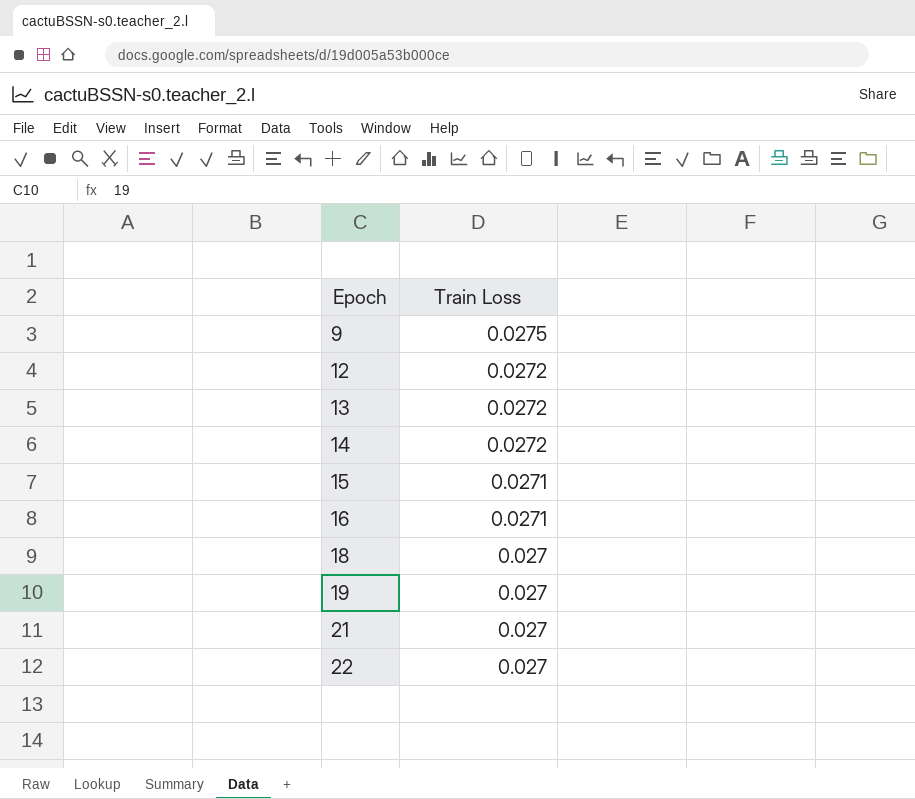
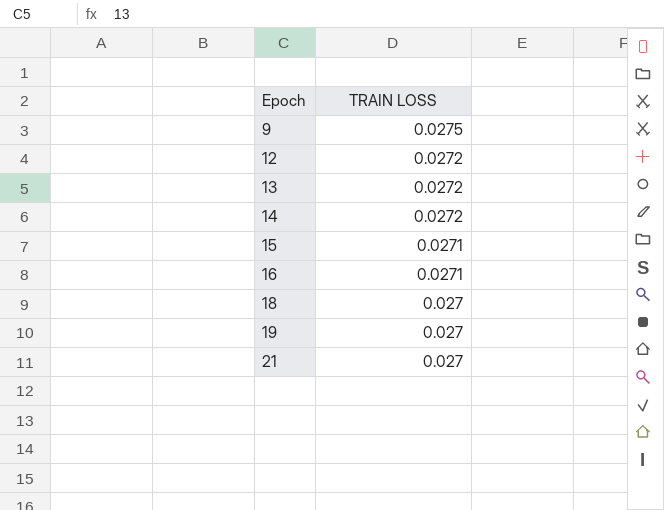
column name: Train Loss -> TRAIN LOSS
row 22: 0.027 -> none

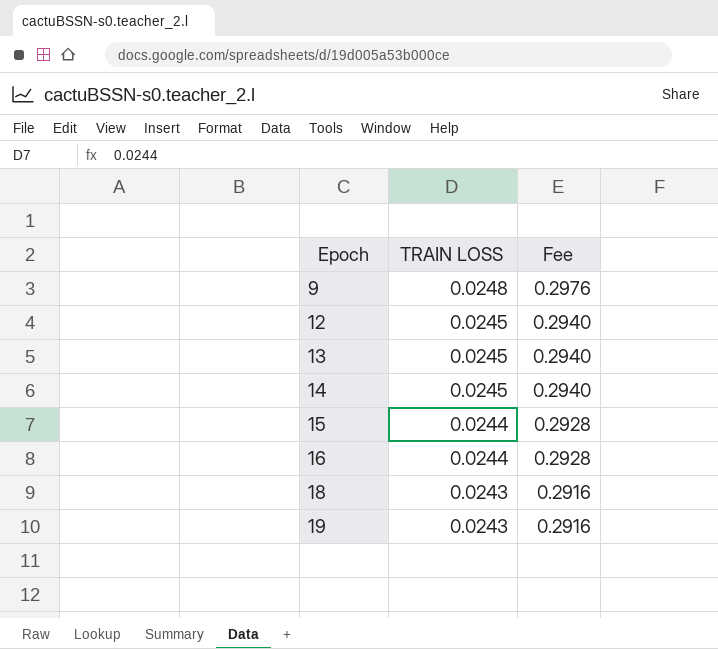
column Fee | formula: none -> [TRAIN LOSS] * 12
row 21: 0.027 -> none
9 | TRAIN LOSS: 0.0275 -> 0.0248
12 | TRAIN LOSS: 0.0272 -> 0.0245
13 | TRAIN LOSS: 0.0272 -> 0.0245
14 | TRAIN LOSS: 0.0272 -> 0.0245
15 | TRAIN LOSS: 0.0271 -> 0.0244
16 | TRAIN LOSS: 0.0271 -> 0.0244
18 | TRAIN LOSS: 0.027 -> 0.0243
19 | TRAIN LOSS: 0.027 -> 0.0243

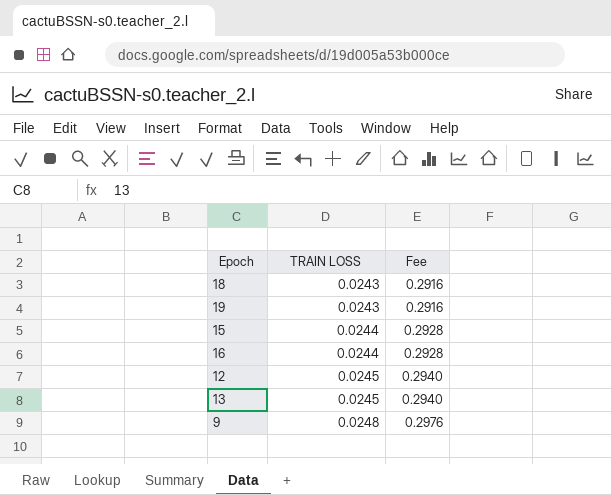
row order: Epoch ascending -> TRAIN LOSS ascending
row 14: 0.0245 | 0.2940 -> none

